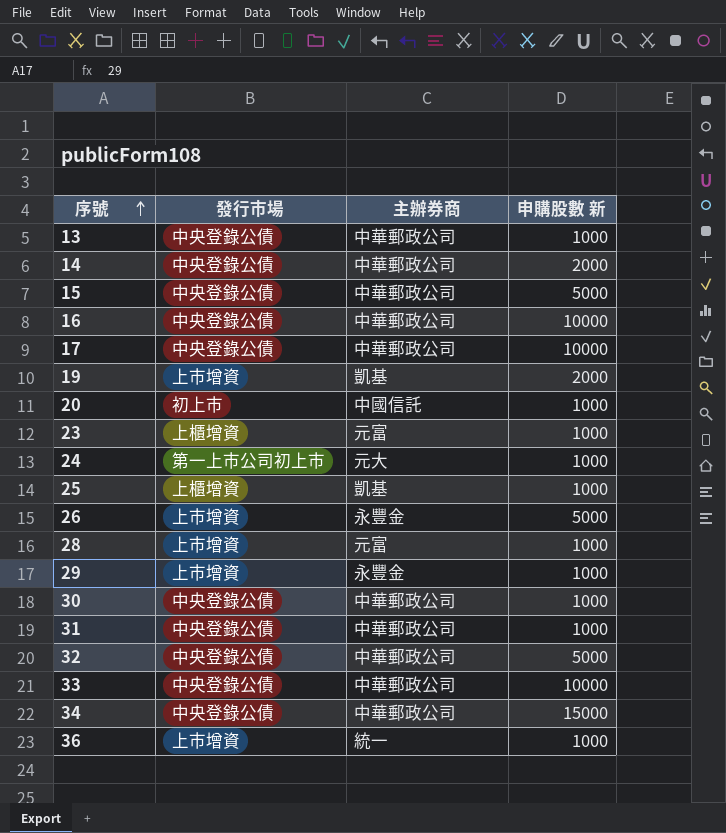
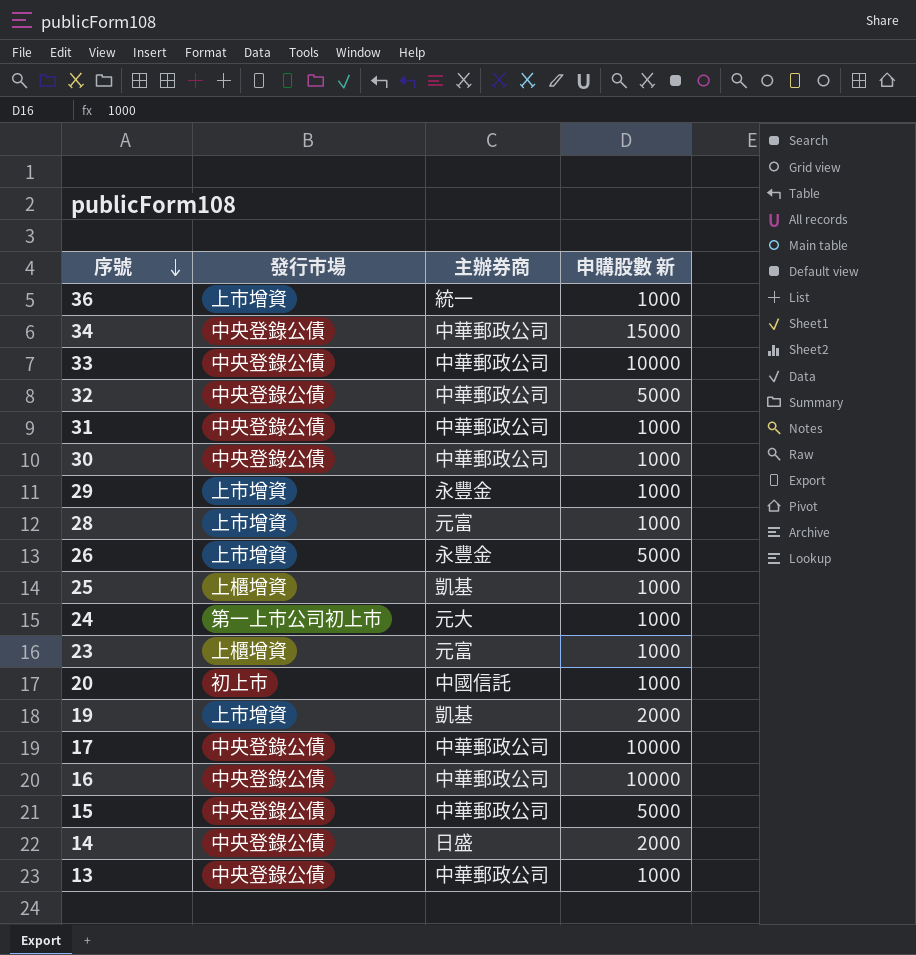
row order: 序號 ascending -> 序號 descending
14 | 主辦券商: 中華郵政公司 -> 日盛

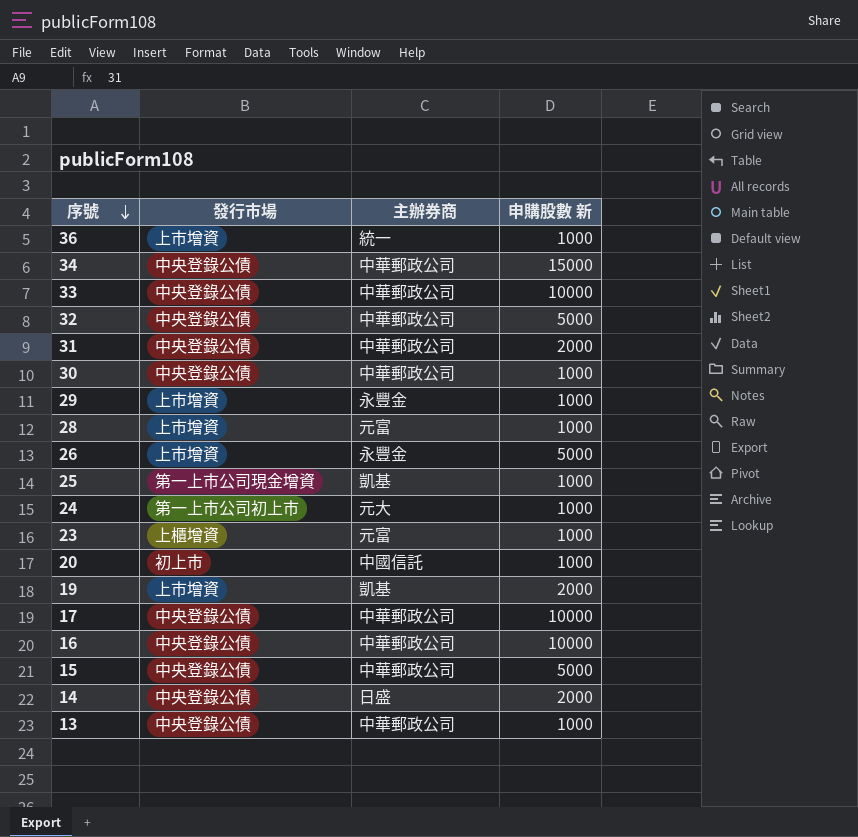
31 | 申購股數 新: 1000 -> 2000
25 | 發行市場: 上櫃增資 -> 第一上市公司現金增資

